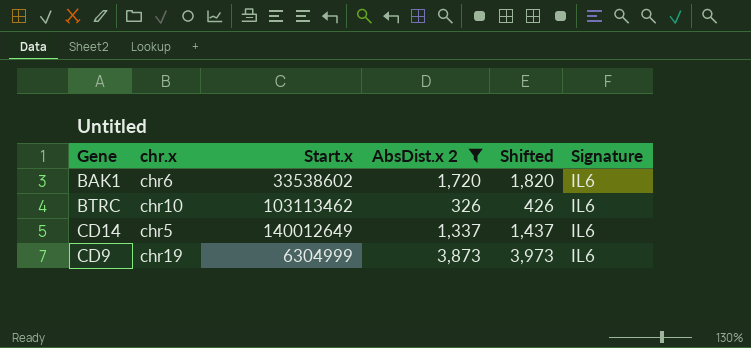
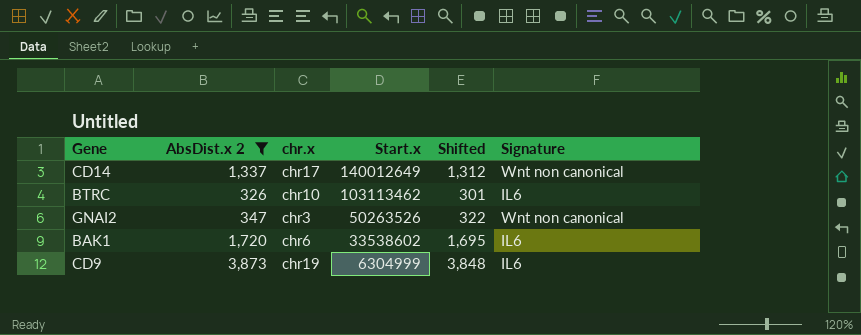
row order: none -> Start.x descending
column AbsDist.x 2 | position: 4 -> 2
column Shifted | formula: [AbsDist.x 2] + 100 -> [AbsDist.x 2] - 25
CD14 | chr.x: chr5 -> chr17
CD14 | Signature: IL6 -> Wnt non canonical
row GNAI2: none -> 347 | chr3 | 50263526 | 322 | Wnt non canonical

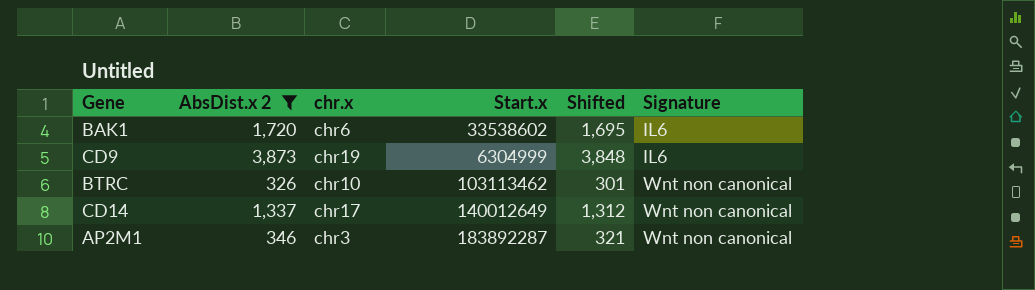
row order: Start.x descending -> Signature ascending
row GNAI2: 347 | chr3 | 50263526 | 322 | Wnt non canonical -> none
BTRC | Signature: IL6 -> Wnt non canonical
row AP2M1: none -> 346 | chr3 | 183892287 | 321 | Wnt non canonical

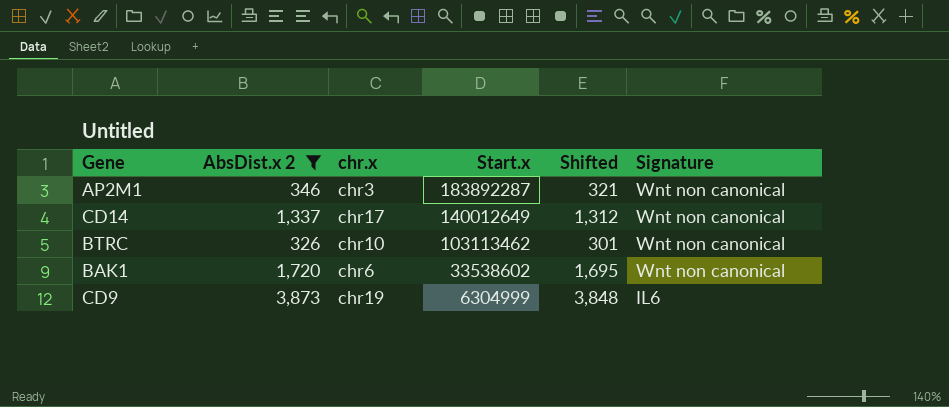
row order: Signature ascending -> Start.x descending
BAK1 | Signature: IL6 -> Wnt non canonical

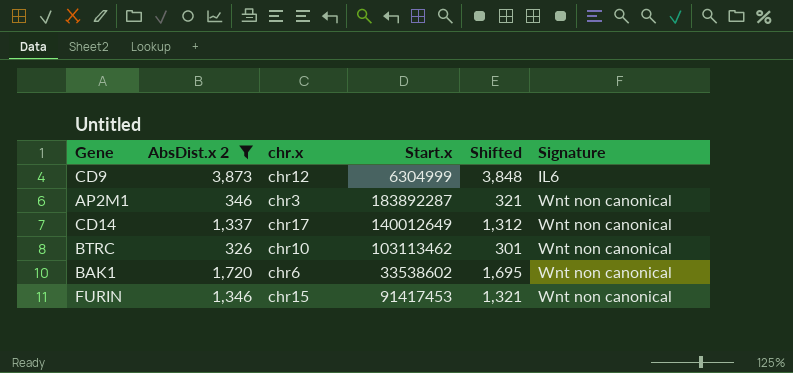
row order: Start.x descending -> Signature ascending
CD9 | chr.x: chr19 -> chr12
row FURIN: none -> 1,346 | chr15 | 91417453 | 1,321 | Wnt non canonical

